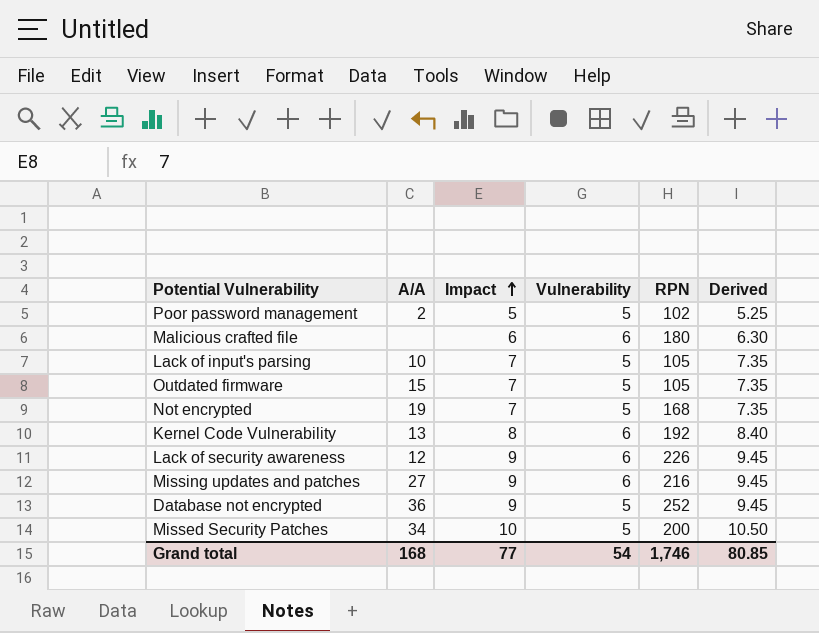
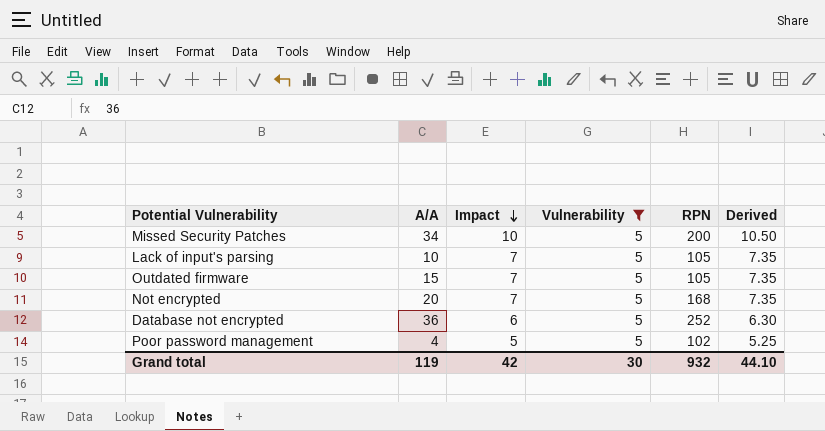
filter: none -> Vulnerability = 5
row order: Impact ascending -> Impact descending
Not encrypted | A/A: 19 -> 20
Database not encrypted | Impact: 9 -> 6
Database not encrypted | Derived: 9.45 -> 6.30
Poor password management | A/A: 2 -> 4
Grand total | A/A: 168 -> 119
Grand total | Impact: 77 -> 42
Grand total | Vulnerability: 54 -> 30
Grand total | RPN: 1,746 -> 932
Grand total | Derived: 80.85 -> 44.10

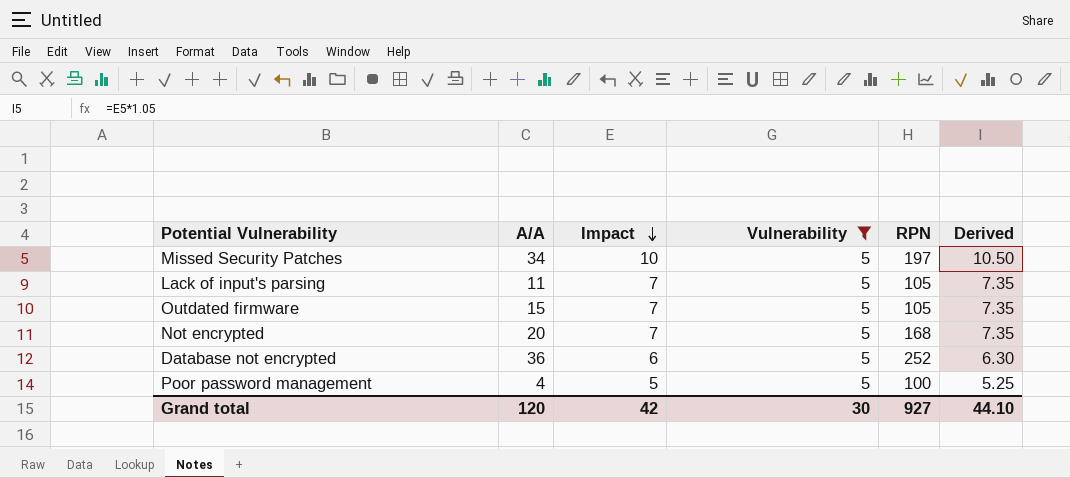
Missed Security Patches | RPN: 200 -> 197
Lack of input's parsing | A/A: 10 -> 11
Poor password management | RPN: 102 -> 100
Grand total | A/A: 119 -> 120
Grand total | RPN: 932 -> 927

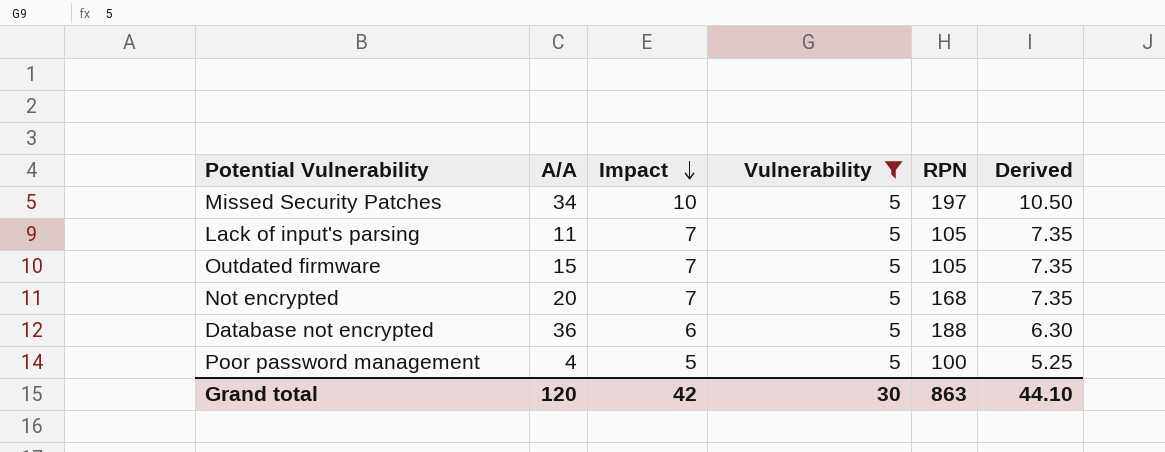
Database not encrypted | RPN: 252 -> 188
Grand total | RPN: 927 -> 863

